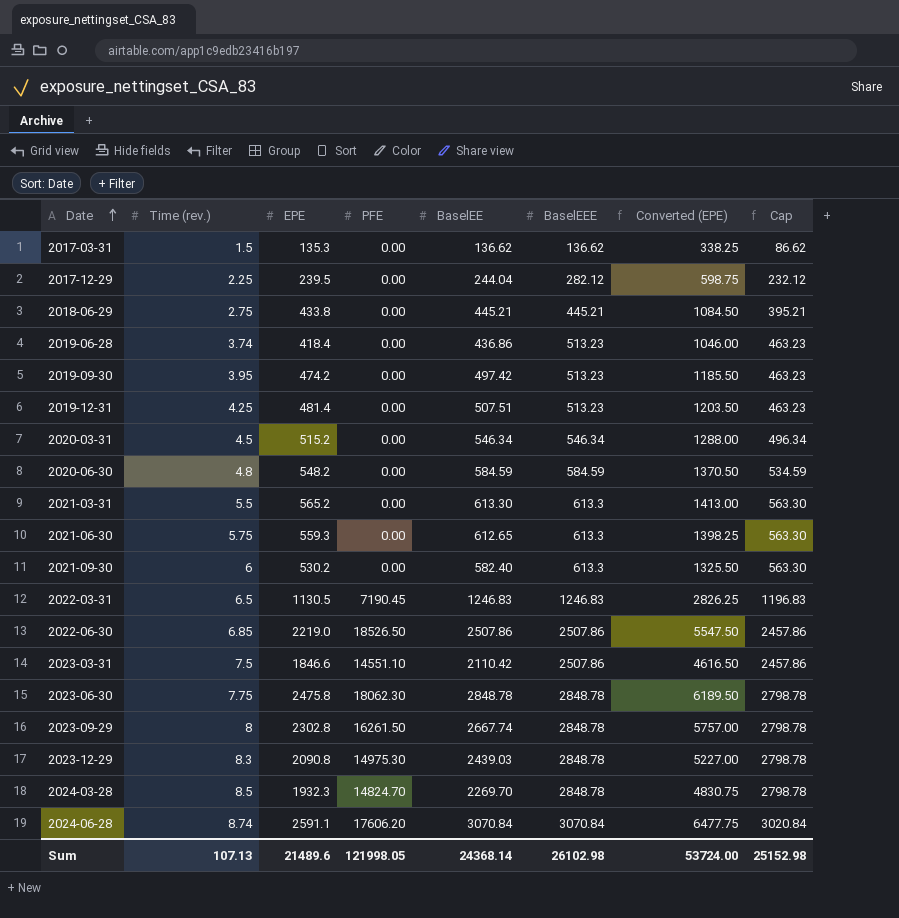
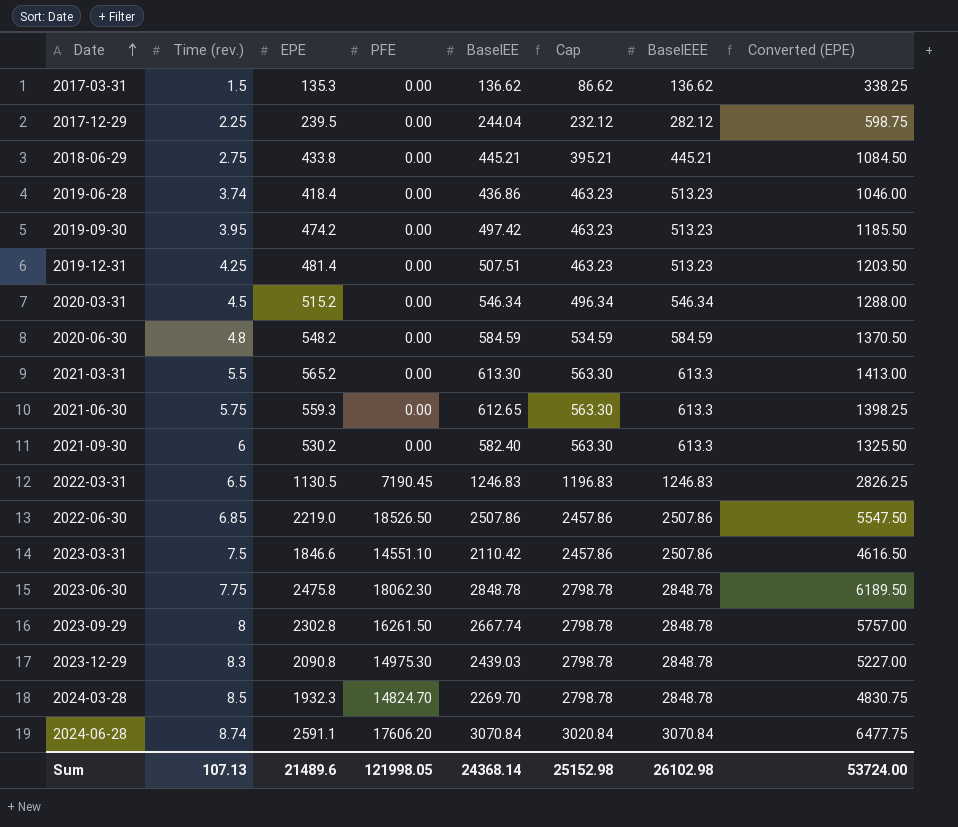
column Cap | position: 8 -> 6

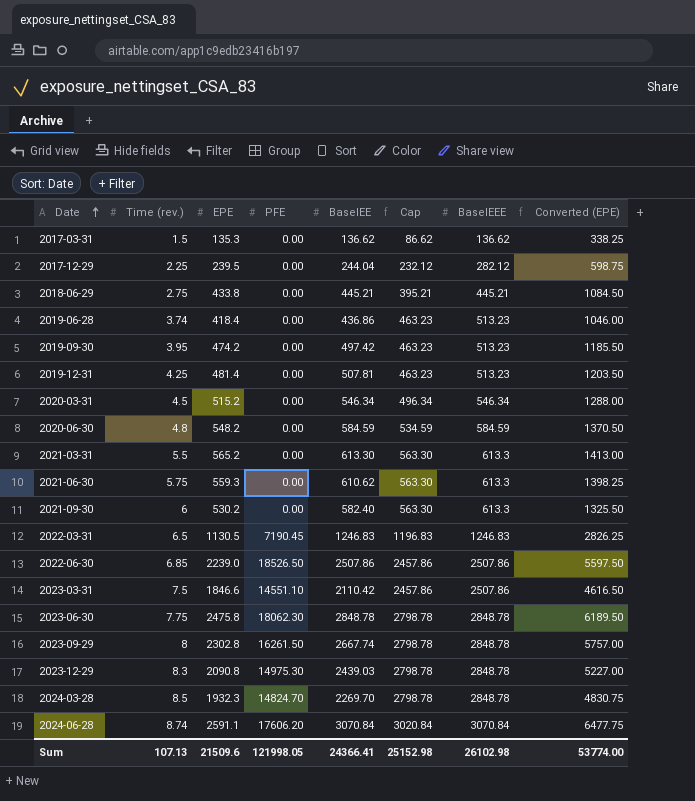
2019-12-31 | BaselEE: 507.51 -> 507.81
2021-06-30 | BaselEE: 612.65 -> 610.62
2022-06-30 | EPE: 2219.0 -> 2239.0
2022-06-30 | Converted (EPE): 5547.50 -> 5597.50
Sum | EPE: 21489.6 -> 21509.6
Sum | BaselEE: 24368.14 -> 24366.41
Sum | Converted (EPE): 53724.00 -> 53774.00

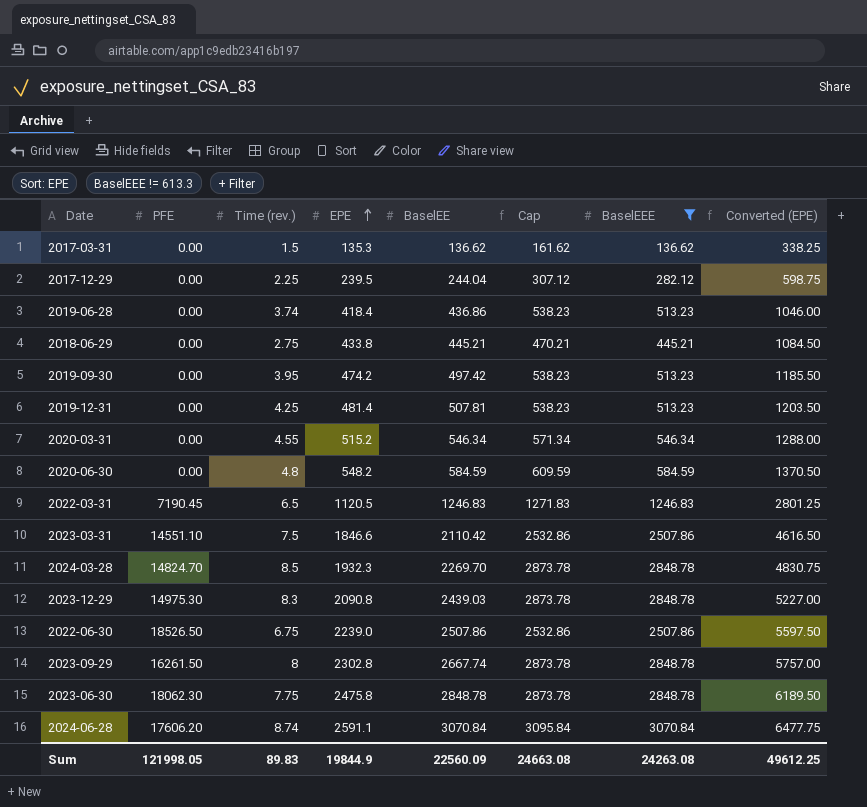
filter: none -> BaselEEE != 613.3
row order: Date ascending -> EPE ascending
column PFE | position: 4 -> 2
column Cap | formula: [BaselEEE] - 50 -> [BaselEEE] + 25
2020-03-31 | Time (rev.): 4.5 -> 4.55
2022-03-31 | EPE: 1130.5 -> 1120.5
2022-03-31 | Converted (EPE): 2826.25 -> 2801.25
2022-06-30 | Time (rev.): 6.85 -> 6.75
Sum | Time (rev.): 107.13 -> 89.83
Sum | EPE: 21509.6 -> 19844.9
Sum | BaselEE: 24366.41 -> 22560.09
Sum | Cap: 25152.98 -> 24663.08
Sum | BaselEEE: 26102.98 -> 24263.08
Sum | Converted (EPE): 53774.00 -> 49612.25

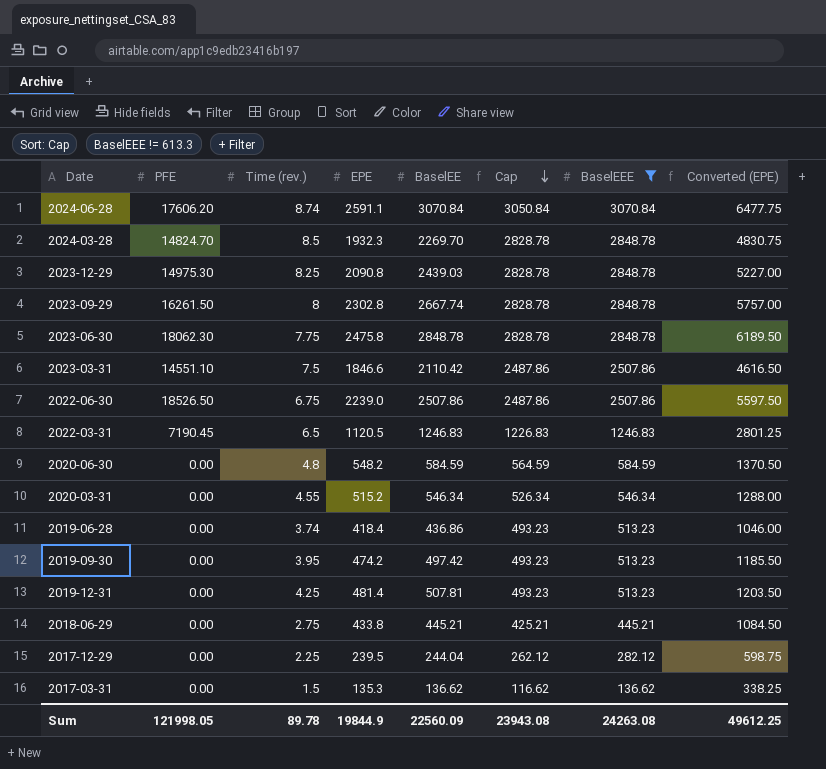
row order: EPE ascending -> Cap descending
column Cap | formula: [BaselEEE] + 25 -> [BaselEEE] - 20
2023-12-29 | Time (rev.): 8.3 -> 8.25
Sum | Time (rev.): 89.83 -> 89.78
Sum | Cap: 24663.08 -> 23943.08

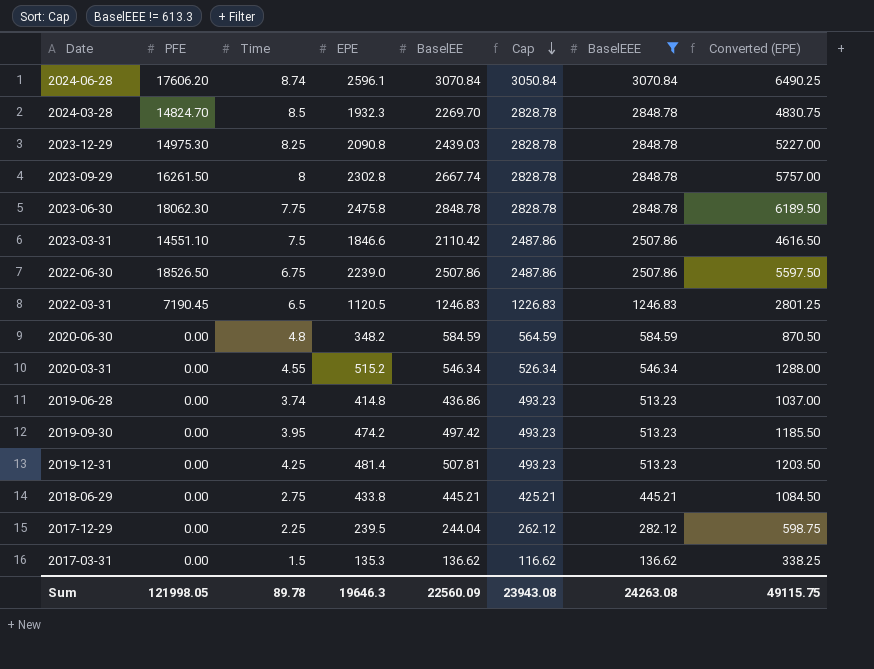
column name: Time (rev.) -> Time
2024-06-28 | EPE: 2591.1 -> 2596.1
2024-06-28 | Converted (EPE): 6477.75 -> 6490.25
2020-06-30 | EPE: 548.2 -> 348.2
2020-06-30 | Converted (EPE): 1370.50 -> 870.50
2019-06-28 | EPE: 418.4 -> 414.8
2019-06-28 | Converted (EPE): 1046.00 -> 1037.00
Sum | EPE: 19844.9 -> 19646.3
Sum | Converted (EPE): 49612.25 -> 49115.75

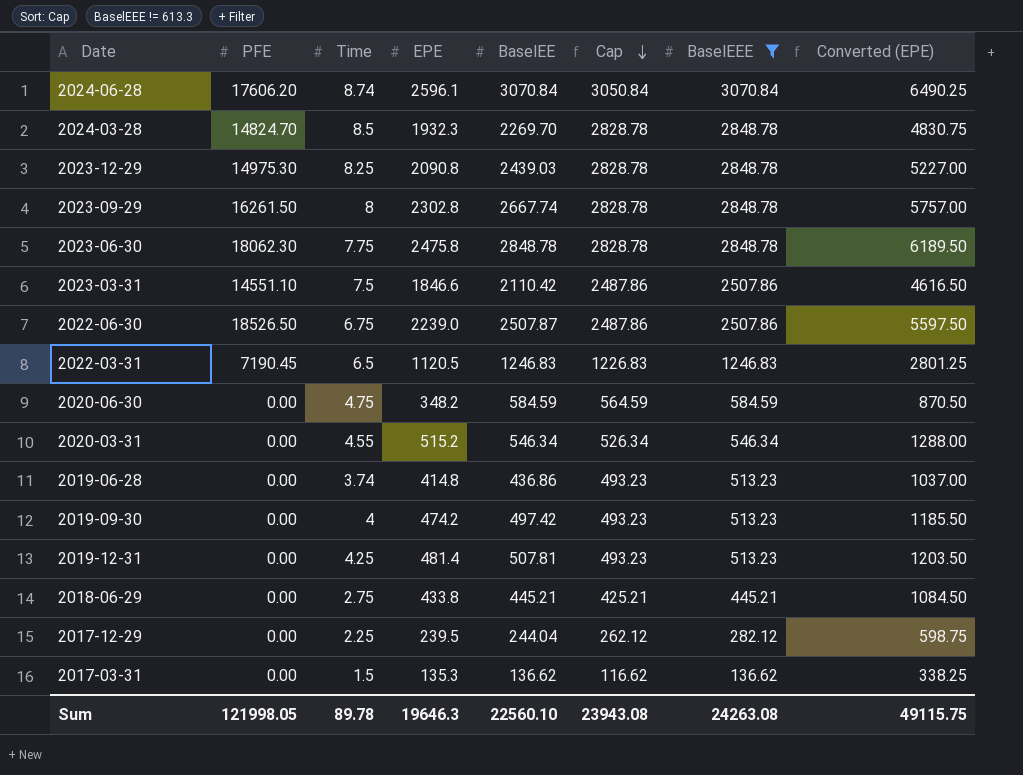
2022-06-30 | BaselEE: 2507.86 -> 2507.87
2020-06-30 | Time: 4.8 -> 4.75
2019-09-30 | Time: 3.95 -> 4
Sum | BaselEE: 22560.09 -> 22560.10

